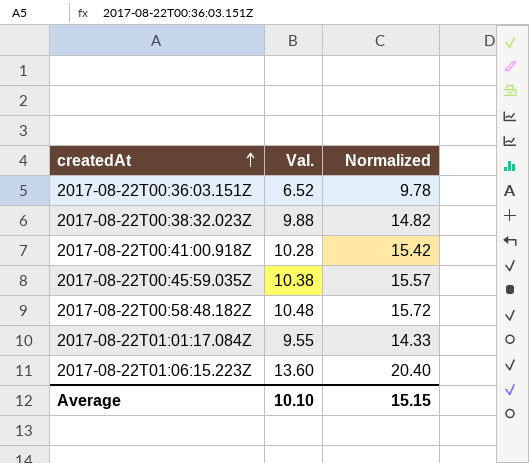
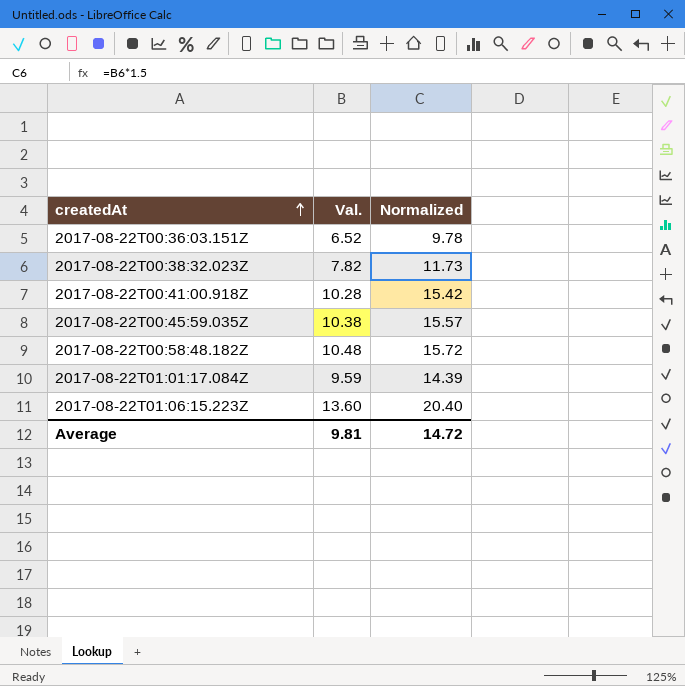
2017-08-22T00:38:32.023Z | Val.: 9.88 -> 7.82
2017-08-22T00:38:32.023Z | Normalized: 14.82 -> 11.73
2017-08-22T01:01:17.084Z | Val.: 9.55 -> 9.59
2017-08-22T01:01:17.084Z | Normalized: 14.33 -> 14.39
Average | Val.: 10.10 -> 9.81
Average | Normalized: 15.15 -> 14.72

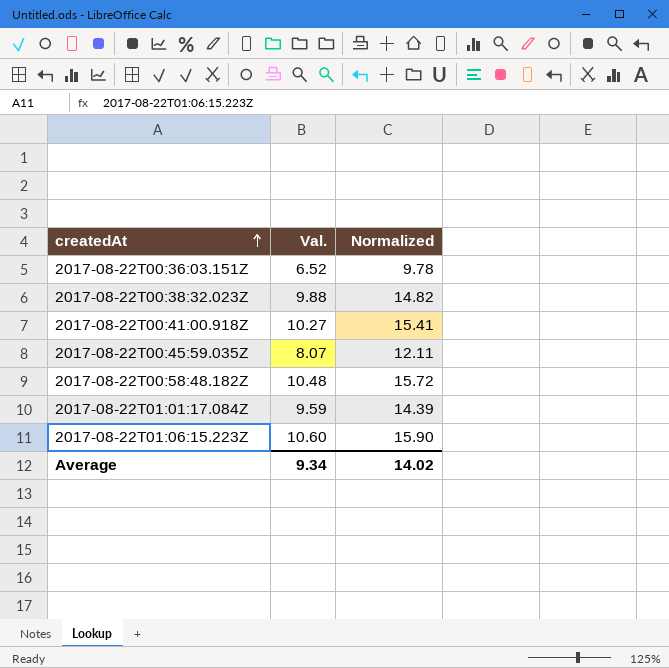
2017-08-22T00:38:32.023Z | Val.: 7.82 -> 9.88
2017-08-22T00:38:32.023Z | Normalized: 11.73 -> 14.82
2017-08-22T00:41:00.918Z | Val.: 10.28 -> 10.27
2017-08-22T00:41:00.918Z | Normalized: 15.42 -> 15.41
2017-08-22T00:45:59.035Z | Val.: 10.38 -> 8.07
2017-08-22T00:45:59.035Z | Normalized: 15.57 -> 12.11
2017-08-22T01:06:15.223Z | Val.: 13.60 -> 10.60
2017-08-22T01:06:15.223Z | Normalized: 20.40 -> 15.90
Average | Val.: 9.81 -> 9.34
Average | Normalized: 14.72 -> 14.02

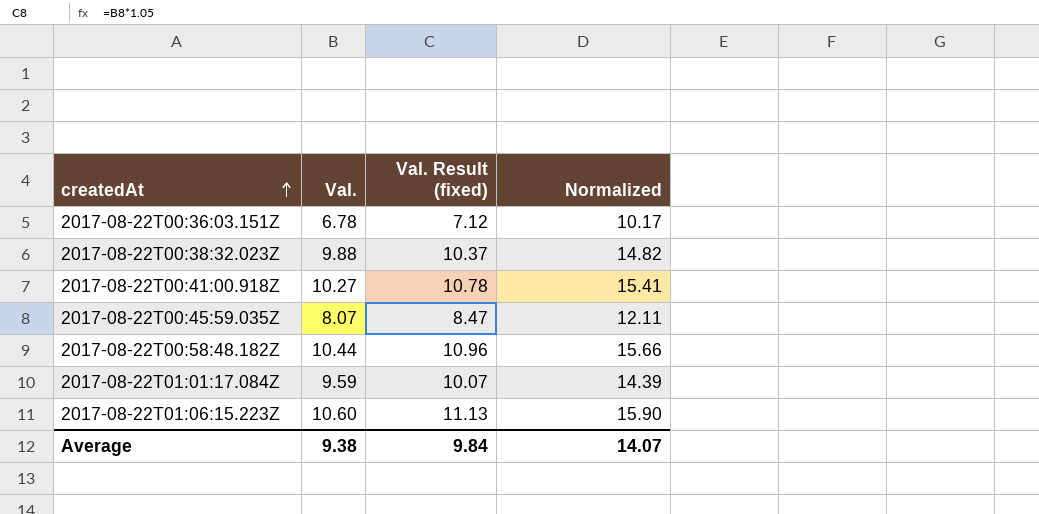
column Val. Result (fixed) | formula: none -> [Val.] * 1.05
2017-08-22T00:36:03.151Z | Val.: 6.52 -> 6.78
2017-08-22T00:36:03.151Z | Normalized: 9.78 -> 10.17
2017-08-22T00:58:48.182Z | Val.: 10.48 -> 10.44
2017-08-22T00:58:48.182Z | Normalized: 15.72 -> 15.66
Average | Val.: 9.34 -> 9.38
Average | Normalized: 14.02 -> 14.07

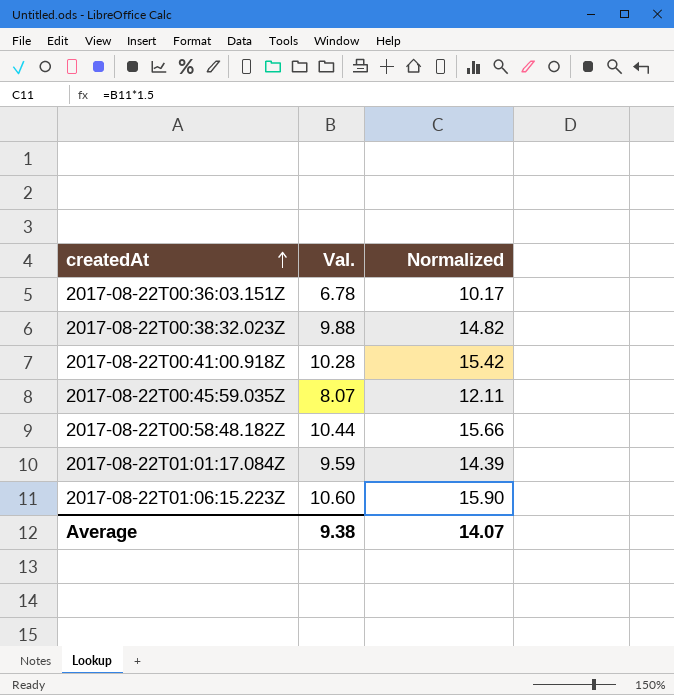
column Val. Result (fixed) | formula: [Val.] * 1.05 -> none
2017-08-22T00:41:00.918Z | Val.: 10.27 -> 10.28
2017-08-22T00:41:00.918Z | Normalized: 15.41 -> 15.42

